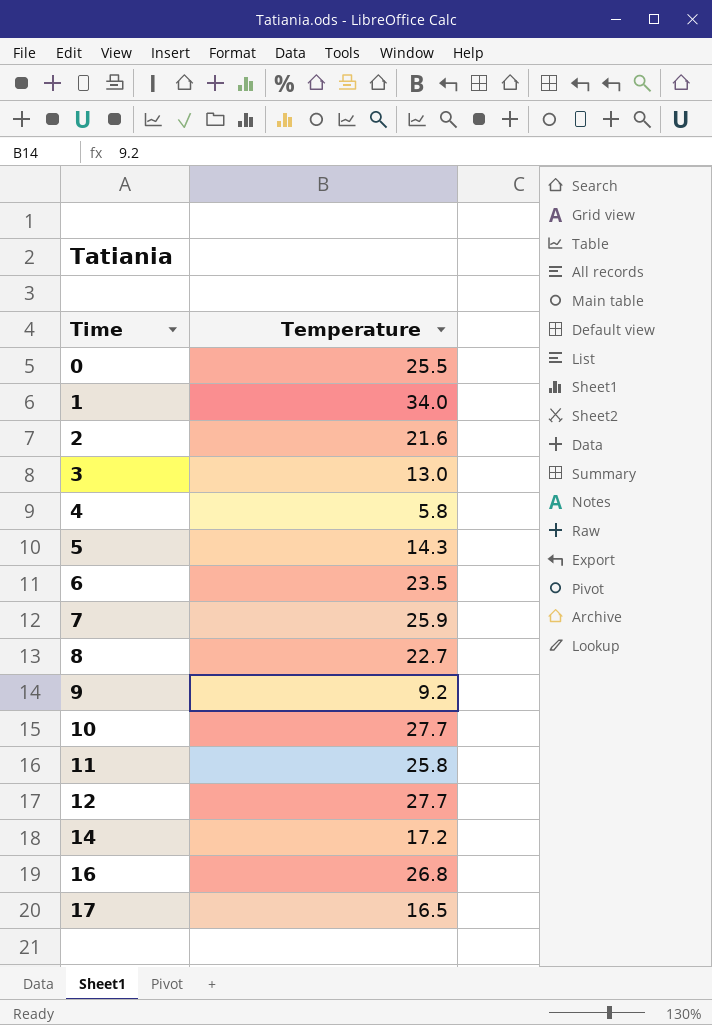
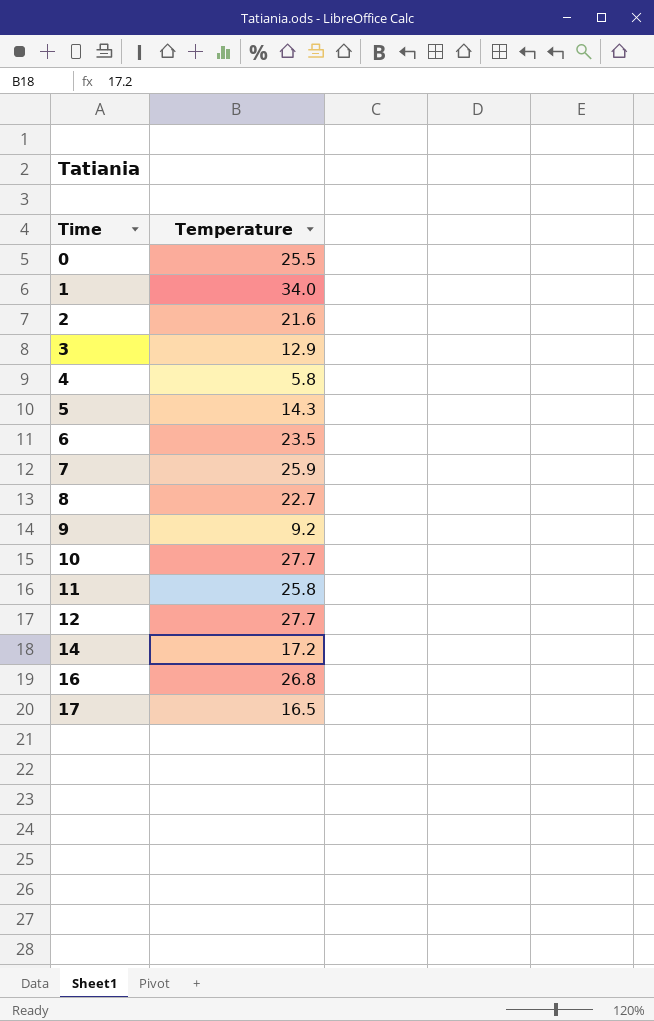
3 | Temperature: 13.0 -> 12.9

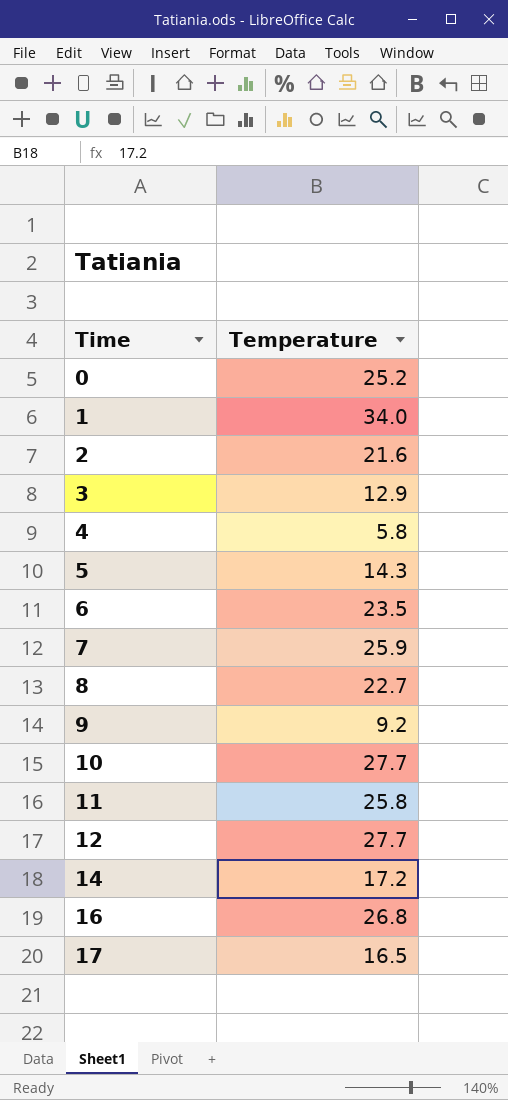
0 | Temperature: 25.5 -> 25.2

